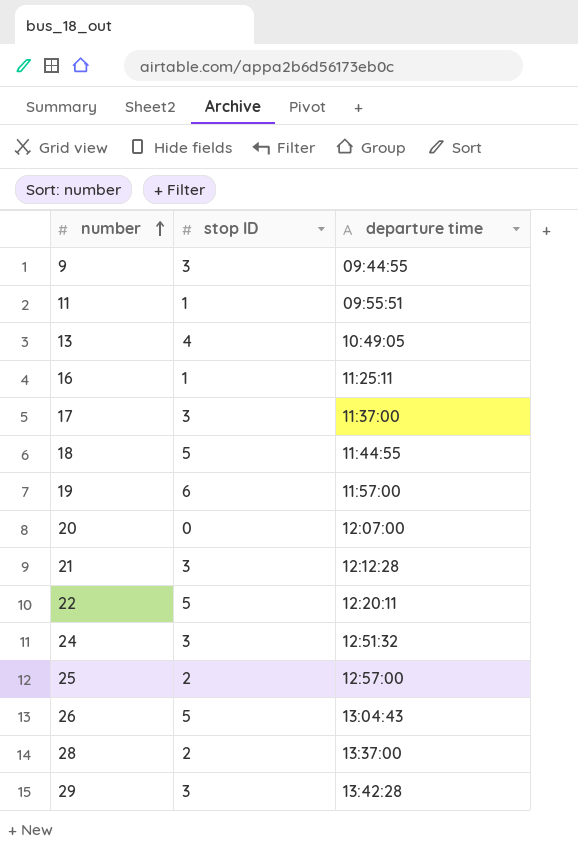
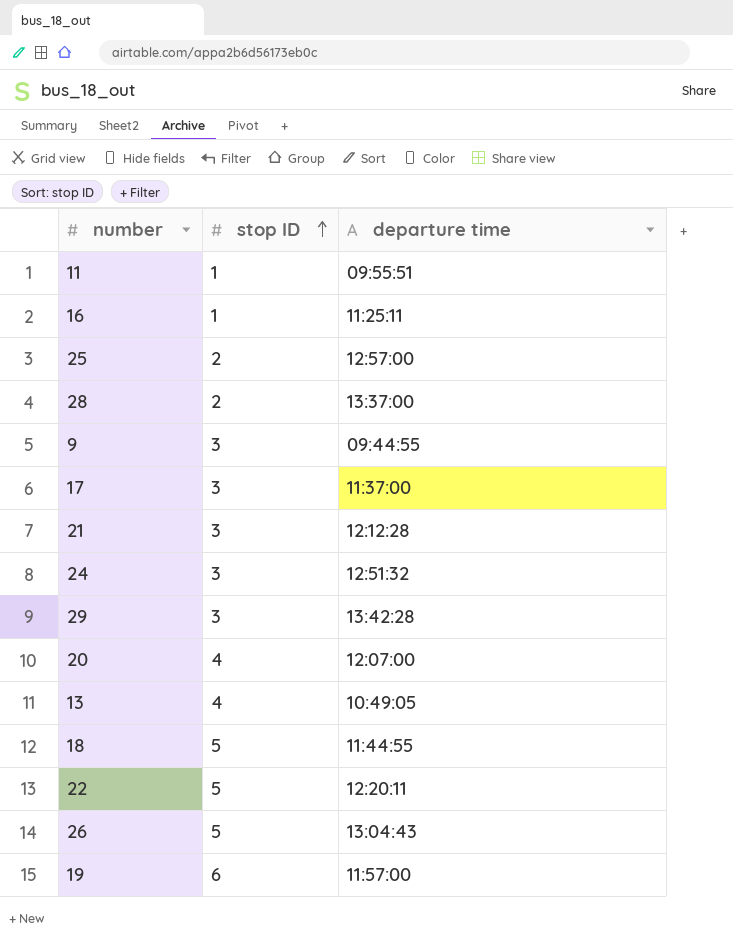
row order: number ascending -> stop ID ascending
20 | stop ID: 0 -> 4

